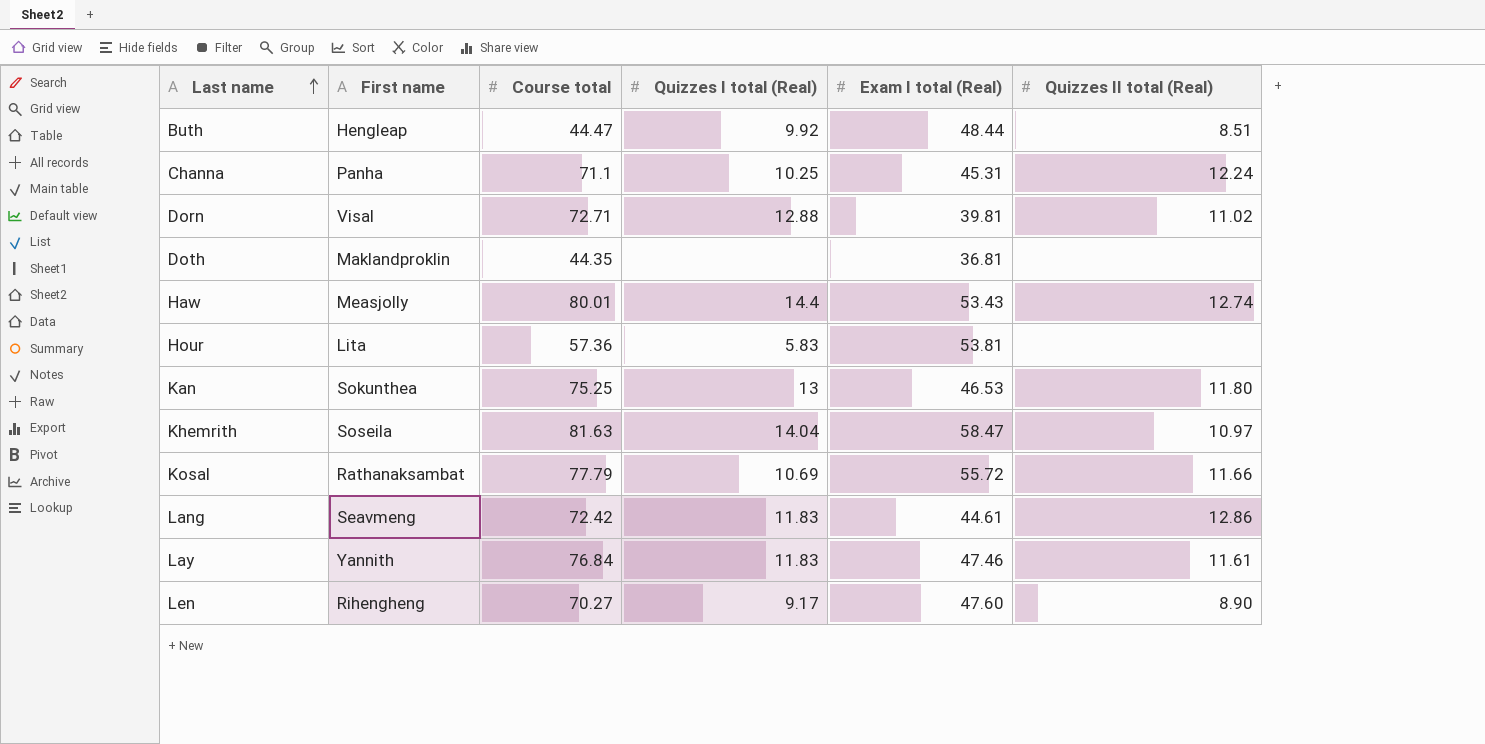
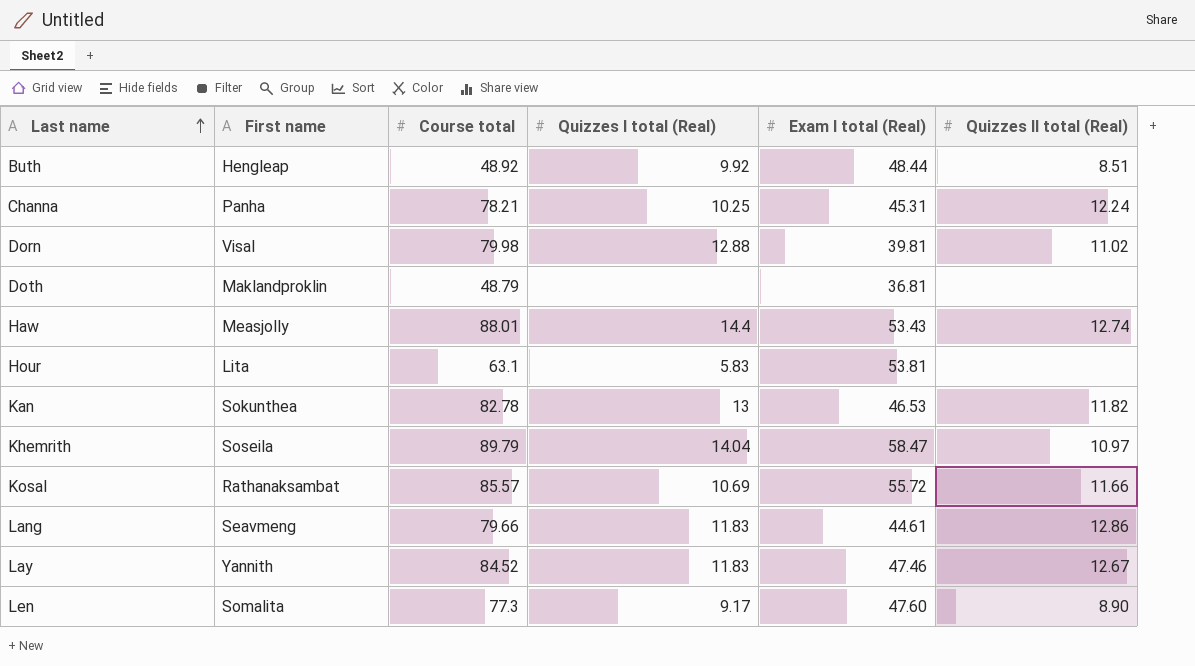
Buth | Course total: 44.47 -> 48.92
Channa | Course total: 71.1 -> 78.21
Dorn | Course total: 72.71 -> 79.98
Doth | Course total: 44.35 -> 48.79
Haw | Course total: 80.01 -> 88.01
Hour | Course total: 57.36 -> 63.1
Kan | Course total: 75.25 -> 82.78
Kan | Quizzes II total (Real): 11.80 -> 11.82
Khemrith | Course total: 81.63 -> 89.79
Kosal | Course total: 77.79 -> 85.57
Lang | Course total: 72.42 -> 79.66
Lay | Course total: 76.84 -> 84.52
Lay | Quizzes II total (Real): 11.61 -> 12.67
Len | First name: Rihengheng -> Somalita
Len | Course total: 70.27 -> 77.3

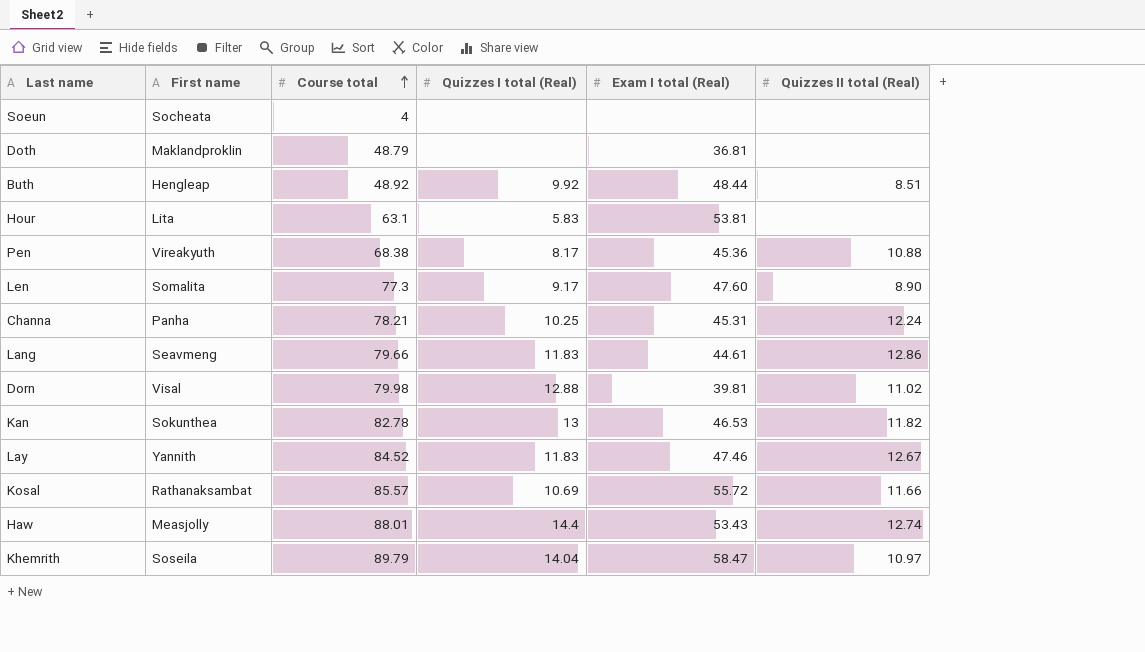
row order: Last name ascending -> Course total ascending
row Soeun: none -> Socheata | 4 | none | none | none
row Pen: none -> Vireakyuth | 68.38 | 8.17 | 45.36 | 10.88

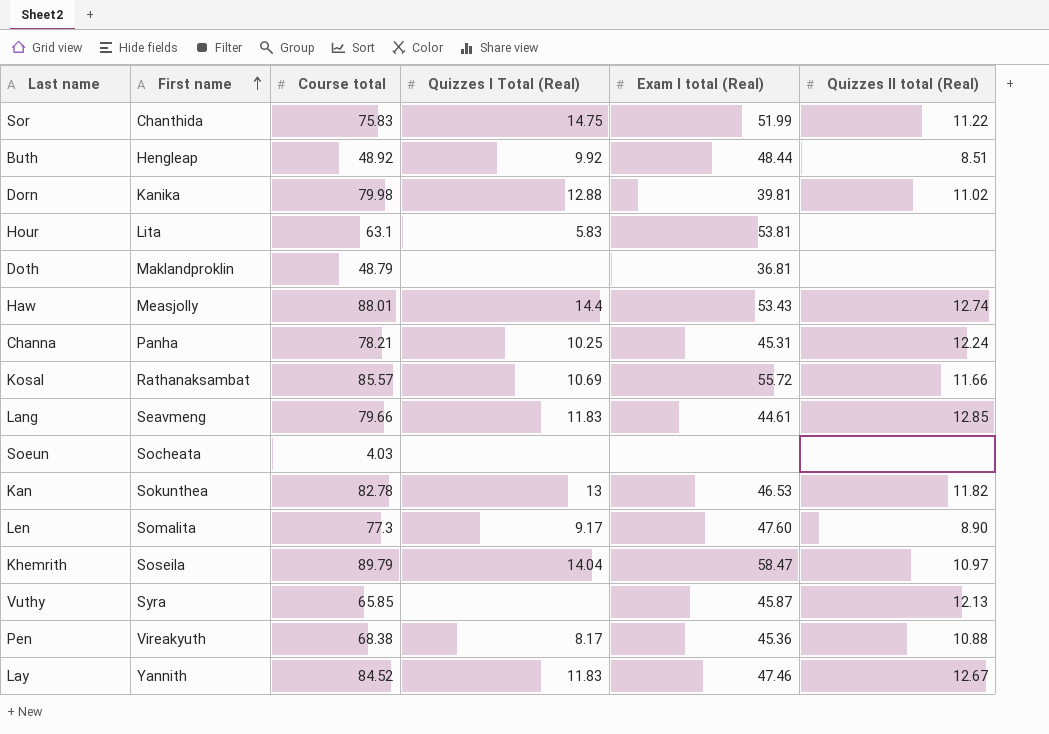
row order: Course total ascending -> First name ascending
column name: Quizzes I total (Real) -> Quizzes I Total (Real)
row Sor: none -> Chanthida | 75.83 | 14.75 | 51.99 | 11.22
Dorn | First name: Visal -> Kanika
Lang | Quizzes II total (Real): 12.86 -> 12.85
Soeun | Course total: 4 -> 4.03
row Vuthy: none -> Syra | 65.85 | none | 45.87 | 12.13

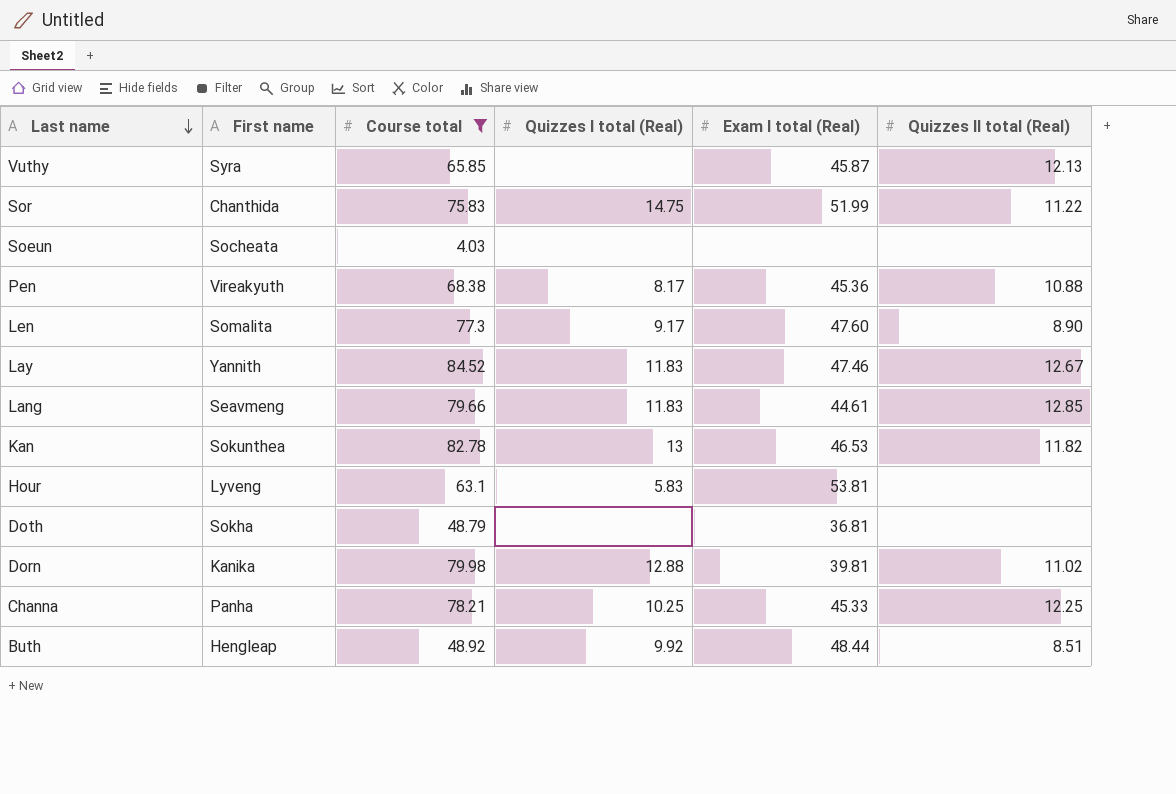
filter: none -> Course total <= 84.52
row order: First name ascending -> Last name descending
column name: Quizzes I Total (Real) -> Quizzes I total (Real)
Hour | First name: Lita -> Lyveng
Doth | First name: Maklandproklin -> Sokha
Channa | Exam I total (Real): 45.31 -> 45.33
Channa | Quizzes II total (Real): 12.24 -> 12.25

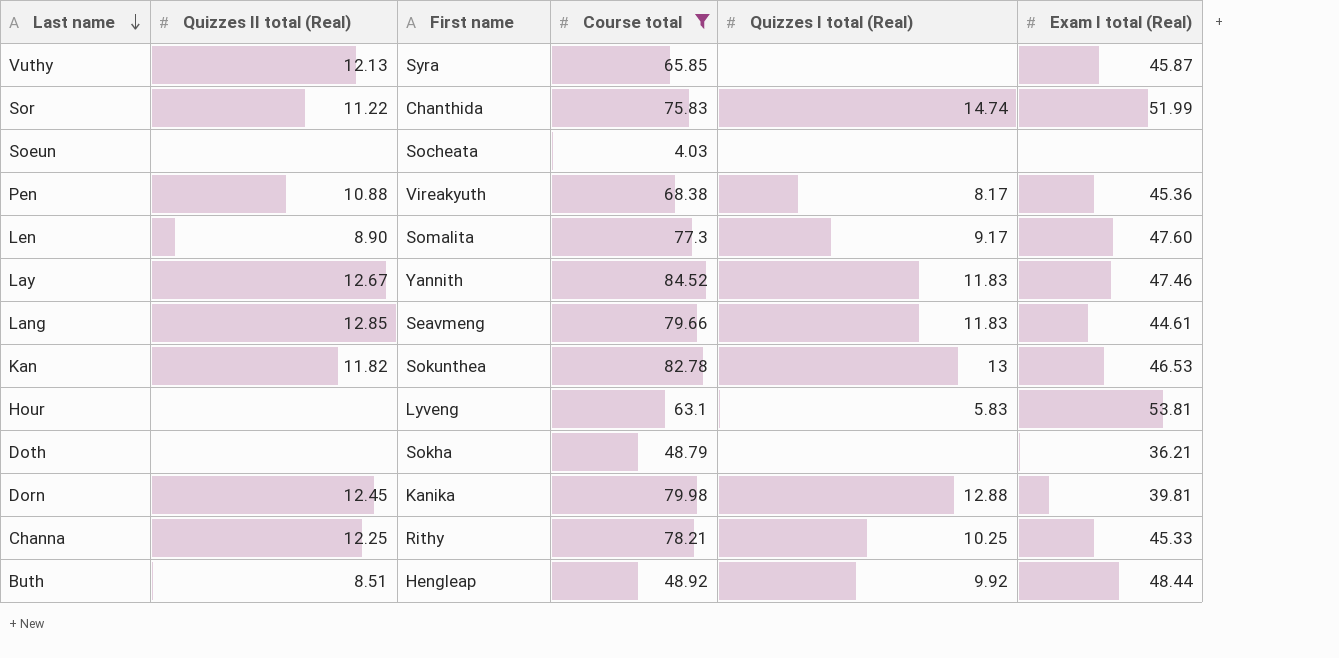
column Quizzes II total (Real) | position: 6 -> 2
Sor | Quizzes I total (Real): 14.75 -> 14.74
Doth | Exam I total (Real): 36.81 -> 36.21
Dorn | Quizzes II total (Real): 11.02 -> 12.45
Channa | First name: Panha -> Rithy

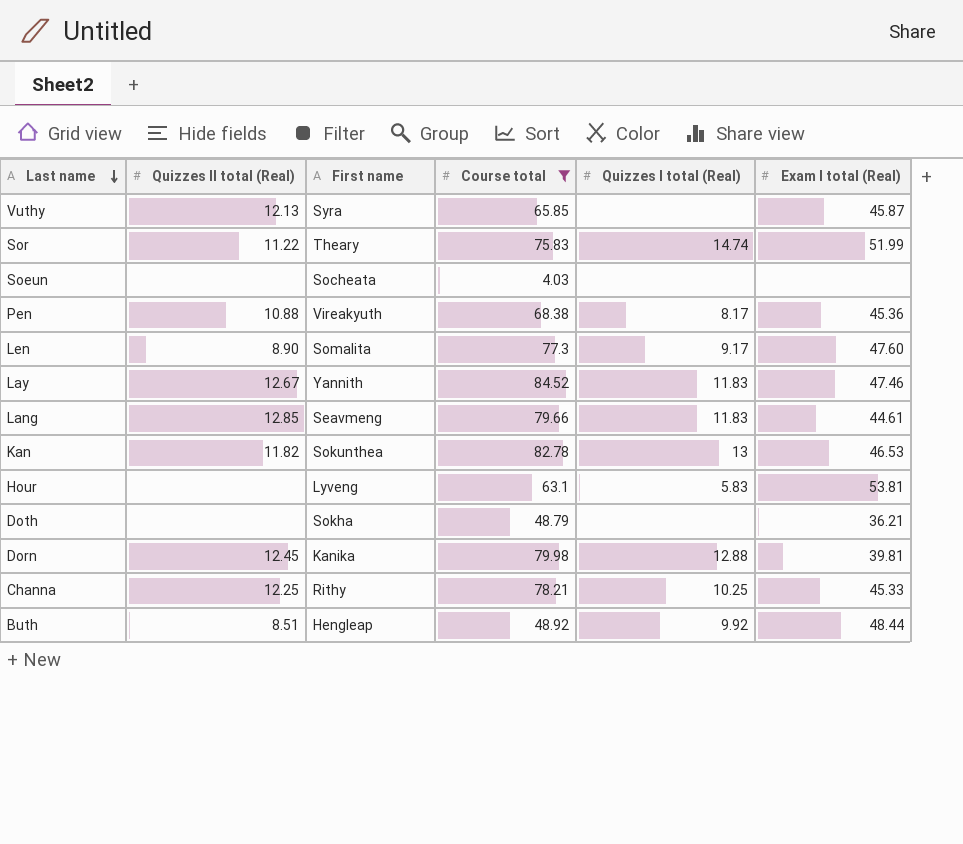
Sor | First name: Chanthida -> Theary

